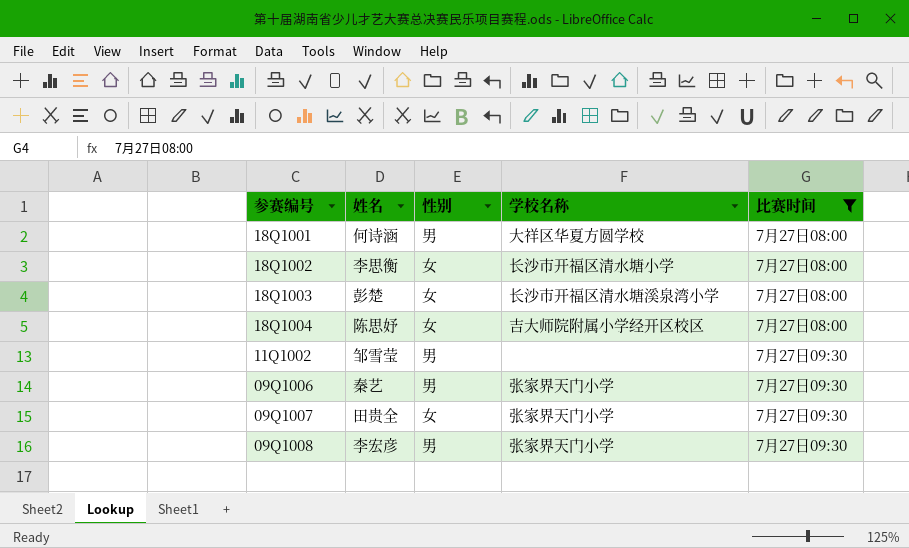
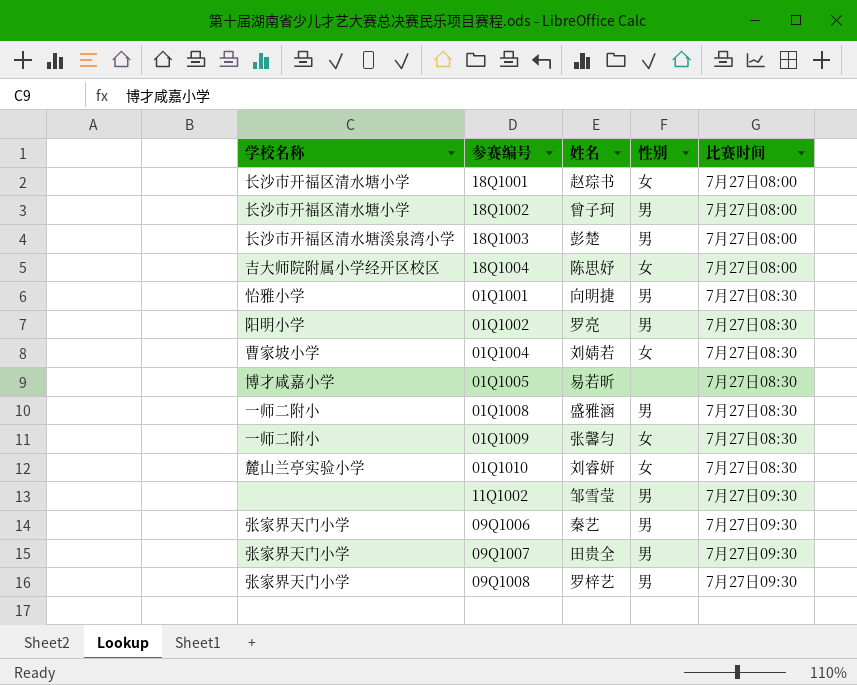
filter: 比赛时间 != 7月27日08:30 -> none
column 学校名称 | position: 4 -> 1
18Q1001 | 学校名称: 大祥区华夏方圆学校 -> 长沙市开福区清水塘小学
18Q1001 | 姓名: 何诗涵 -> 赵琮书
18Q1001 | 性别: 男 -> 女
18Q1002 | 姓名: 李思衡 -> 曾子珂
18Q1002 | 性别: 女 -> 男
18Q1003 | 性别: 女 -> 男
09Q1007 | 性别: 女 -> 男
09Q1008 | 姓名: 李宏彦 -> 罗梓艺

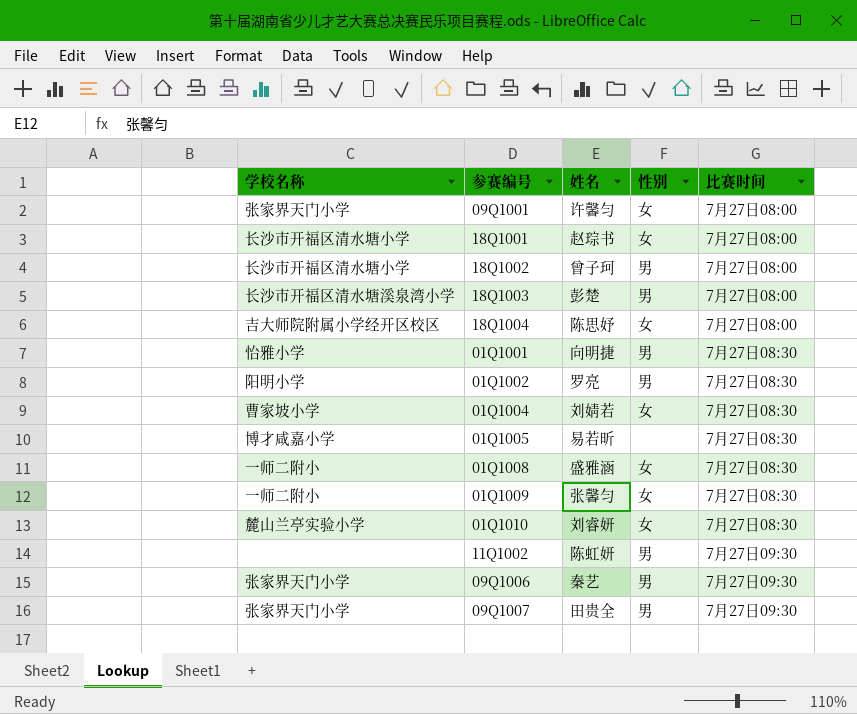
row 09Q1008: 张家界天门小学 | 罗梓艺 | 男 | 7月27日09:30 -> none
row 09Q1001: none -> 张家界天门小学 | 许馨匀 | 女 | 7月27日08:00
01Q1008 | 性别: 男 -> 女
11Q1002 | 姓名: 邹雪莹 -> 陈虹妍

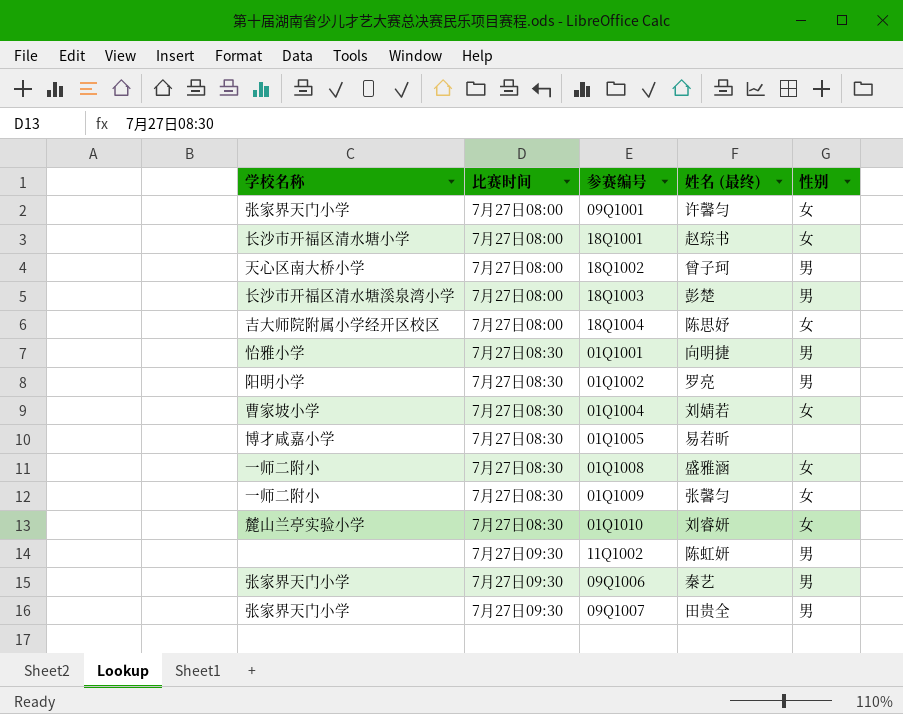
column 比赛时间 | position: 5 -> 2
column name: 姓名 -> 姓名 (最终)
18Q1002 | 学校名称: 长沙市开福区清水塘小学 -> 天心区南大桥小学

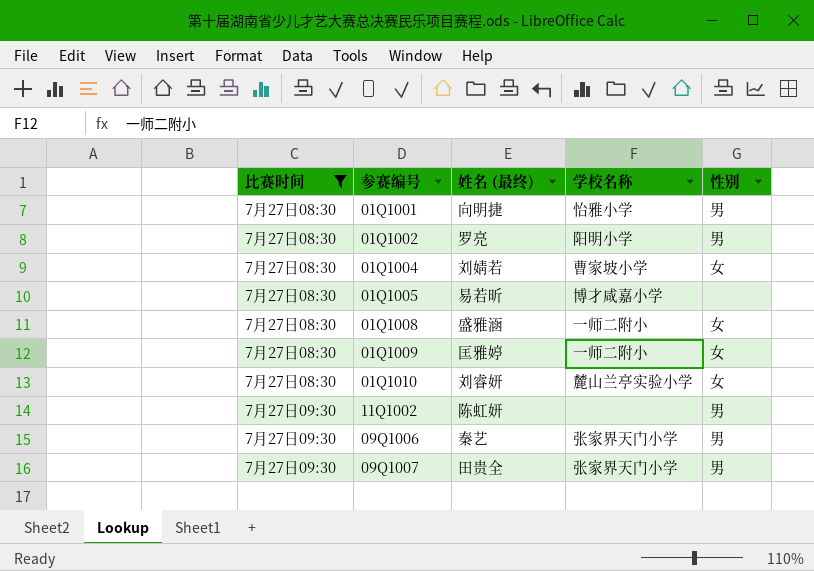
filter: none -> 比赛时间 != 7月27日08:00
column 学校名称 | position: 1 -> 4
01Q1009 | 姓名 (最终): 张馨匀 -> 匡雅婷

